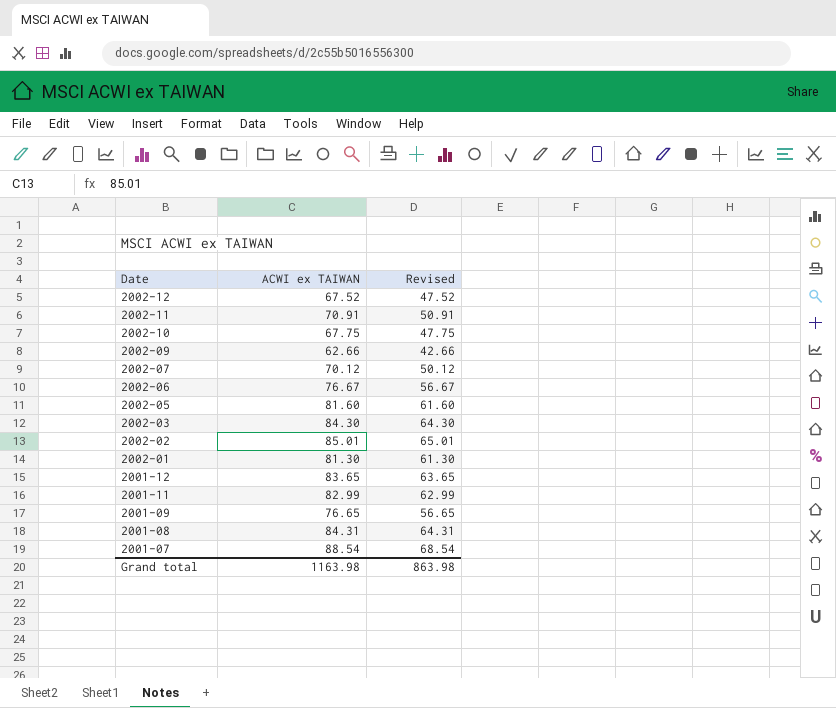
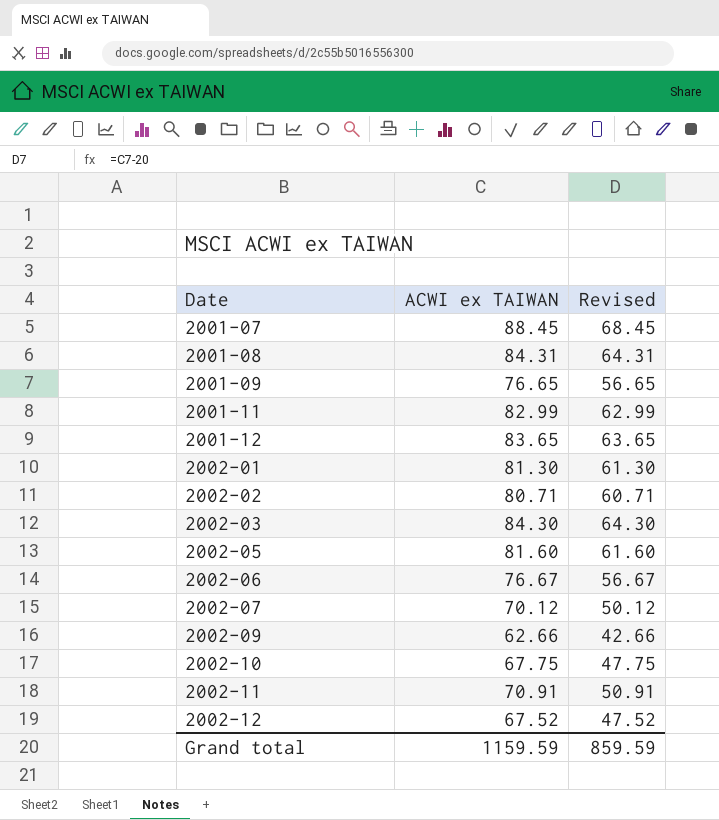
row order: Date descending -> Date ascending
2001-07 | ACWI ex TAIWAN: 88.54 -> 88.45
2001-07 | Revised: 68.54 -> 68.45
2002-02 | ACWI ex TAIWAN: 85.01 -> 80.71
2002-02 | Revised: 65.01 -> 60.71
Grand total | ACWI ex TAIWAN: 1163.98 -> 1159.59
Grand total | Revised: 863.98 -> 859.59

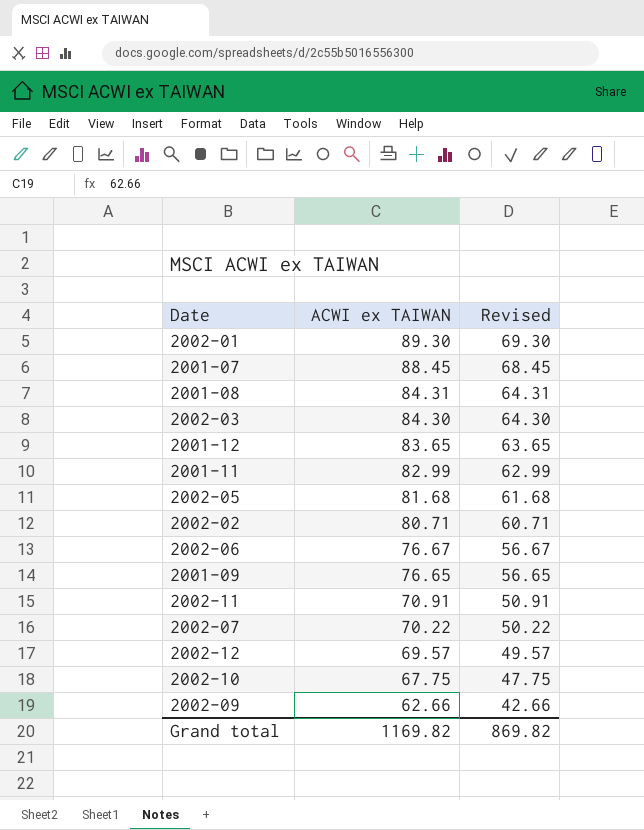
row order: Date ascending -> ACWI ex TAIWAN descending
2002-01 | ACWI ex TAIWAN: 81.30 -> 89.30
2002-01 | Revised: 61.30 -> 69.30
2002-05 | ACWI ex TAIWAN: 81.60 -> 81.68
2002-05 | Revised: 61.60 -> 61.68
2002-07 | ACWI ex TAIWAN: 70.12 -> 70.22
2002-07 | Revised: 50.12 -> 50.22
2002-12 | ACWI ex TAIWAN: 67.52 -> 69.57
2002-12 | Revised: 47.52 -> 49.57
Grand total | ACWI ex TAIWAN: 1159.59 -> 1169.82
Grand total | Revised: 859.59 -> 869.82

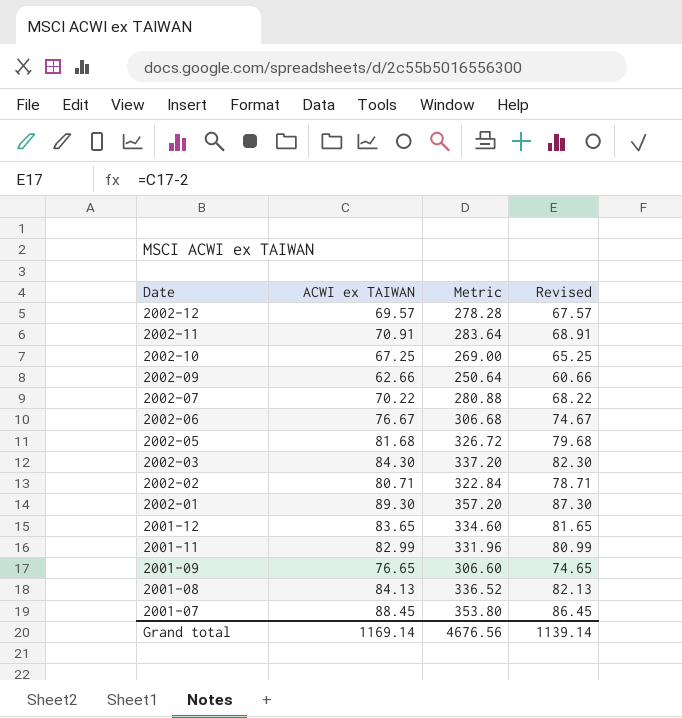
row order: ACWI ex TAIWAN descending -> Date descending
column Metric | formula: none -> [ACWI ex TAIWAN] * 4
column Revised | formula: [ACWI ex TAIWAN] - 20 -> [ACWI ex TAIWAN] - 2
2002-10 | ACWI ex TAIWAN: 67.75 -> 67.25
2001-08 | ACWI ex TAIWAN: 84.31 -> 84.13
Grand total | ACWI ex TAIWAN: 1169.82 -> 1169.14
Grand total | Revised: 869.82 -> 1139.14

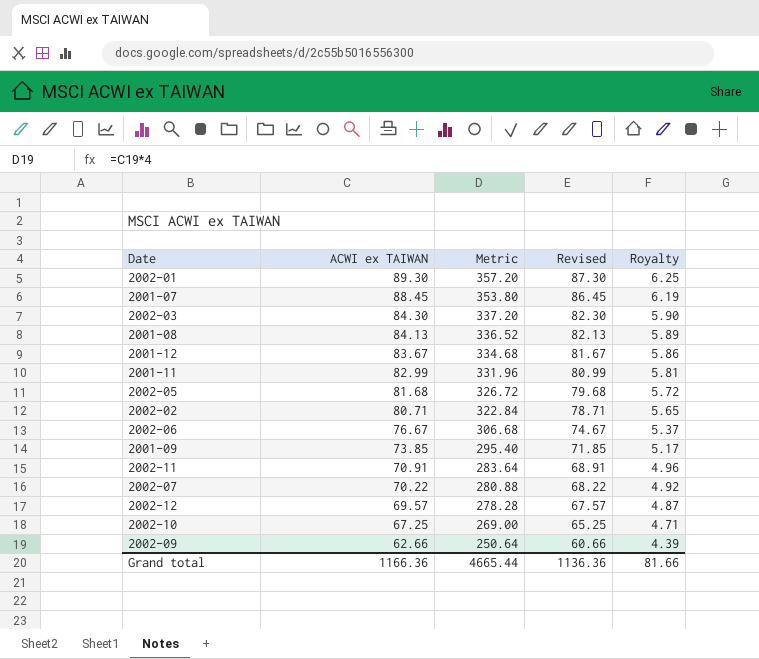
row order: Date descending -> ACWI ex TAIWAN descending
column Royalty | formula: none -> [ACWI ex TAIWAN] * 0.07
2001-12 | ACWI ex TAIWAN: 83.65 -> 83.67
2001-12 | Metric: 334.60 -> 334.68
2001-12 | Revised: 81.65 -> 81.67
2001-09 | ACWI ex TAIWAN: 76.65 -> 73.85
2001-09 | Metric: 306.60 -> 295.40
2001-09 | Revised: 74.65 -> 71.85
Grand total | ACWI ex TAIWAN: 1169.14 -> 1166.36
Grand total | Metric: 4676.56 -> 4665.44
Grand total | Revised: 1139.14 -> 1136.36

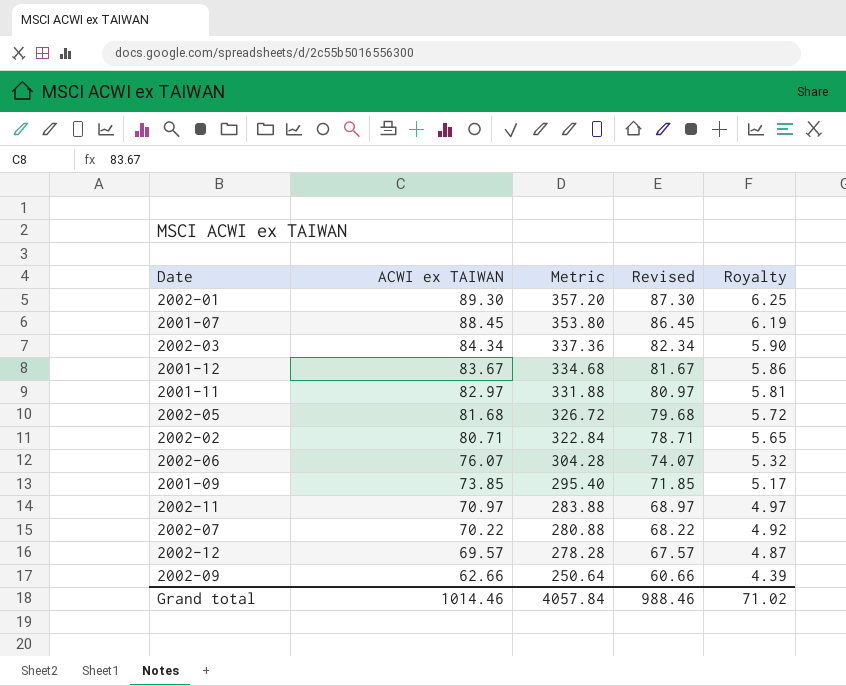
row 2001-08: 84.13 | 336.52 | 82.13 | 5.89 -> none
row 2002-10: 67.25 | 269.00 | 65.25 | 4.71 -> none
2002-03 | ACWI ex TAIWAN: 84.30 -> 84.34
2002-03 | Metric: 337.20 -> 337.36
2002-03 | Revised: 82.30 -> 82.34
2001-11 | ACWI ex TAIWAN: 82.99 -> 82.97
2001-11 | Metric: 331.96 -> 331.88
2001-11 | Revised: 80.99 -> 80.97
2002-06 | ACWI ex TAIWAN: 76.67 -> 76.07
2002-06 | Metric: 306.68 -> 304.28
2002-06 | Revised: 74.67 -> 74.07
2002-06 | Royalty: 5.37 -> 5.32
2002-11 | ACWI ex TAIWAN: 70.91 -> 70.97
2002-11 | Metric: 283.64 -> 283.88
2002-11 | Revised: 68.91 -> 68.97
2002-11 | Royalty: 4.96 -> 4.97
Grand total | ACWI ex TAIWAN: 1166.36 -> 1014.46
Grand total | Metric: 4665.44 -> 4057.84
Grand total | Revised: 1136.36 -> 988.46
Grand total | Royalty: 81.66 -> 71.02

